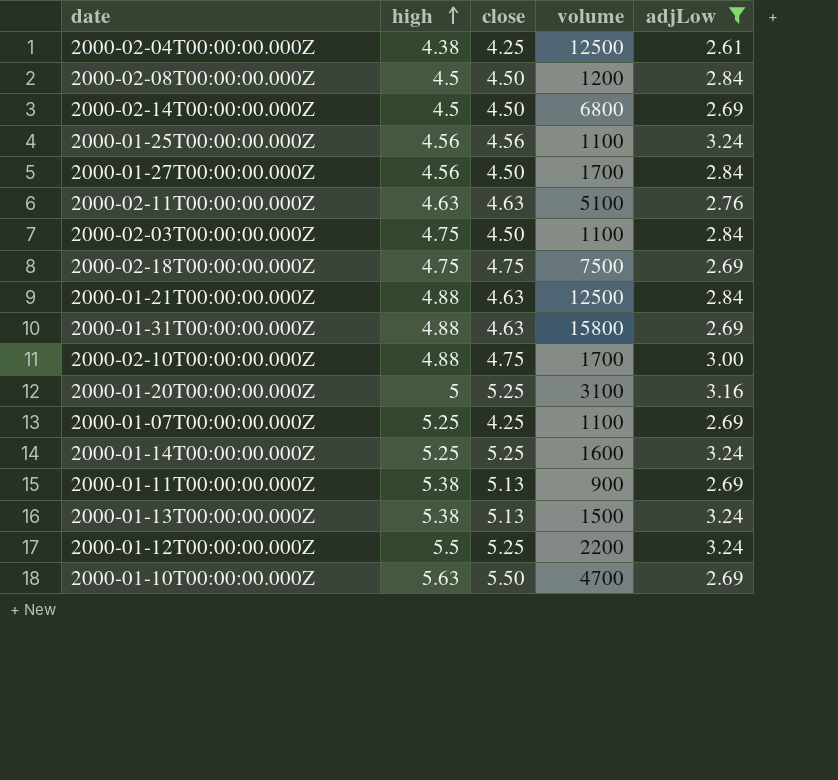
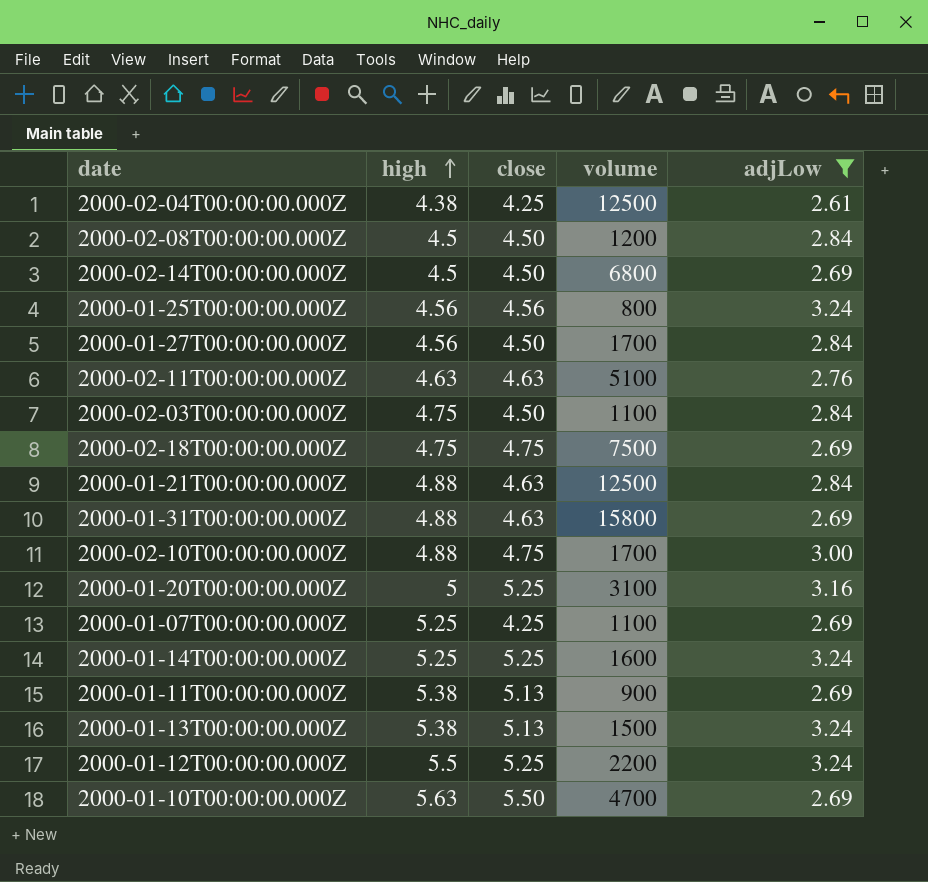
2000-01-25T00:00:00.000Z | volume: 1100 -> 800

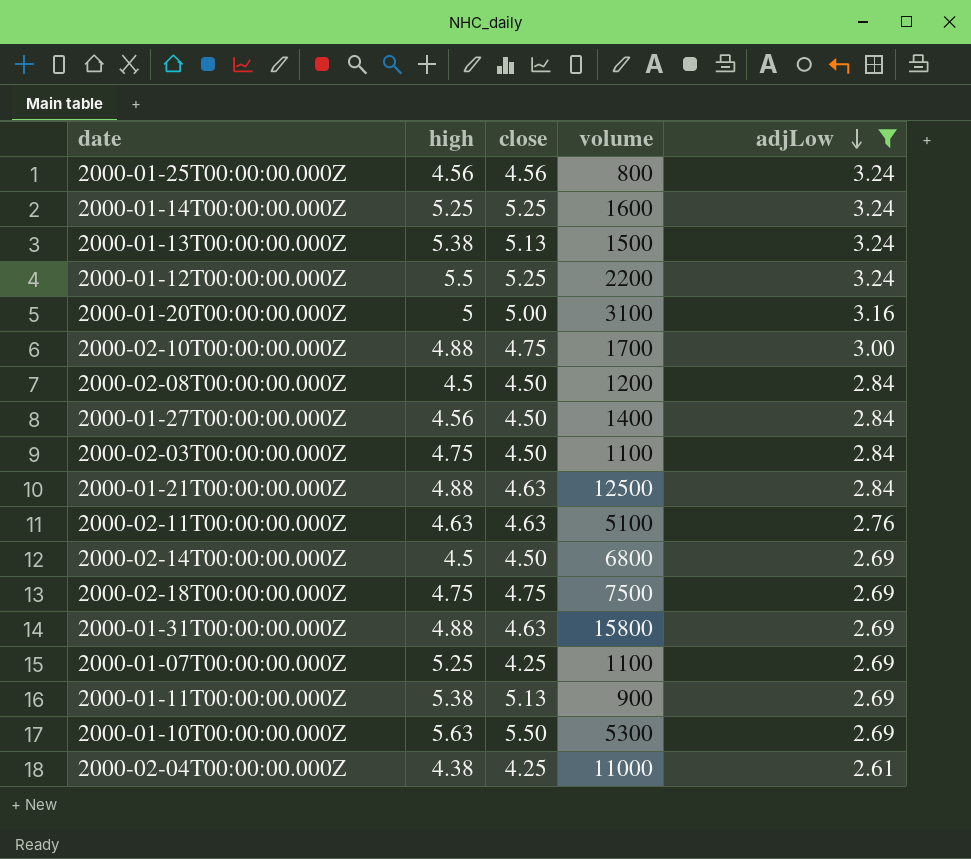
row order: high ascending -> adjLow descending
2000-01-20T00:00:00.000Z | close: 5.25 -> 5.00
2000-01-27T00:00:00.000Z | volume: 1700 -> 1400
2000-01-10T00:00:00.000Z | volume: 4700 -> 5300
2000-02-04T00:00:00.000Z | volume: 12500 -> 11000

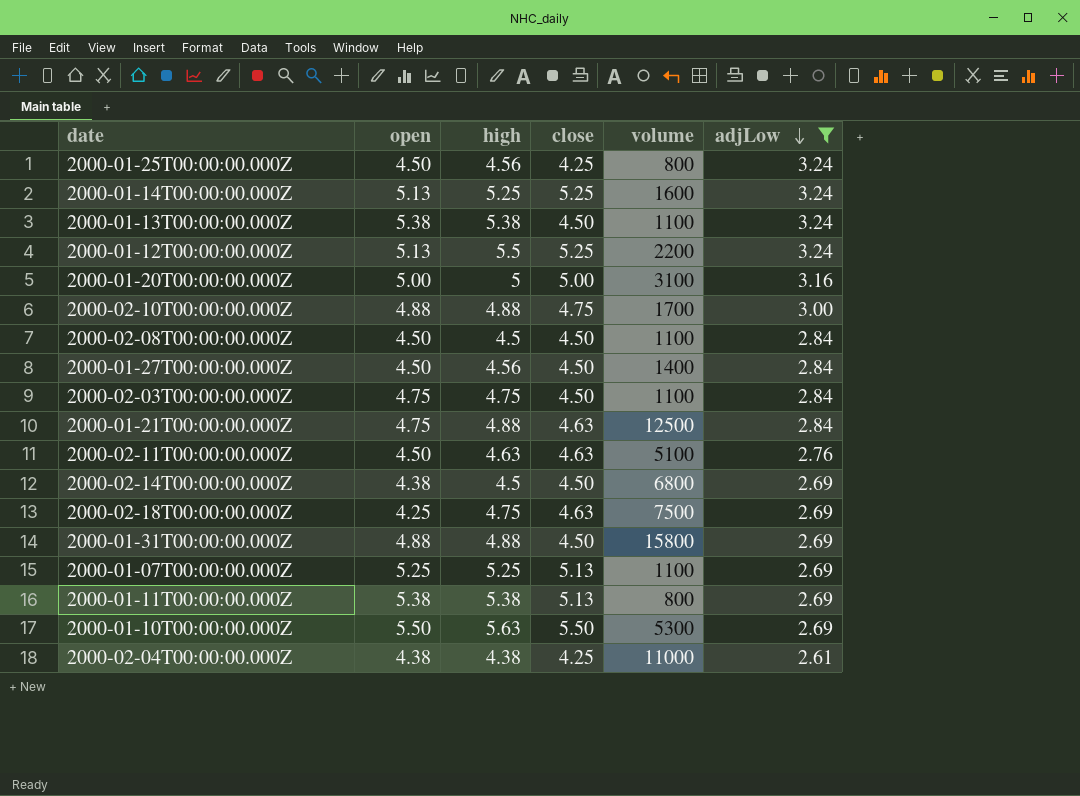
column open | position: none -> 2
2000-01-25T00:00:00.000Z | close: 4.56 -> 4.25
2000-01-13T00:00:00.000Z | close: 5.13 -> 4.50
2000-01-13T00:00:00.000Z | volume: 1500 -> 1100
2000-02-08T00:00:00.000Z | volume: 1200 -> 1100
2000-02-18T00:00:00.000Z | close: 4.75 -> 4.63
2000-01-31T00:00:00.000Z | close: 4.63 -> 4.50
2000-01-07T00:00:00.000Z | close: 4.25 -> 5.13
2000-01-11T00:00:00.000Z | volume: 900 -> 800

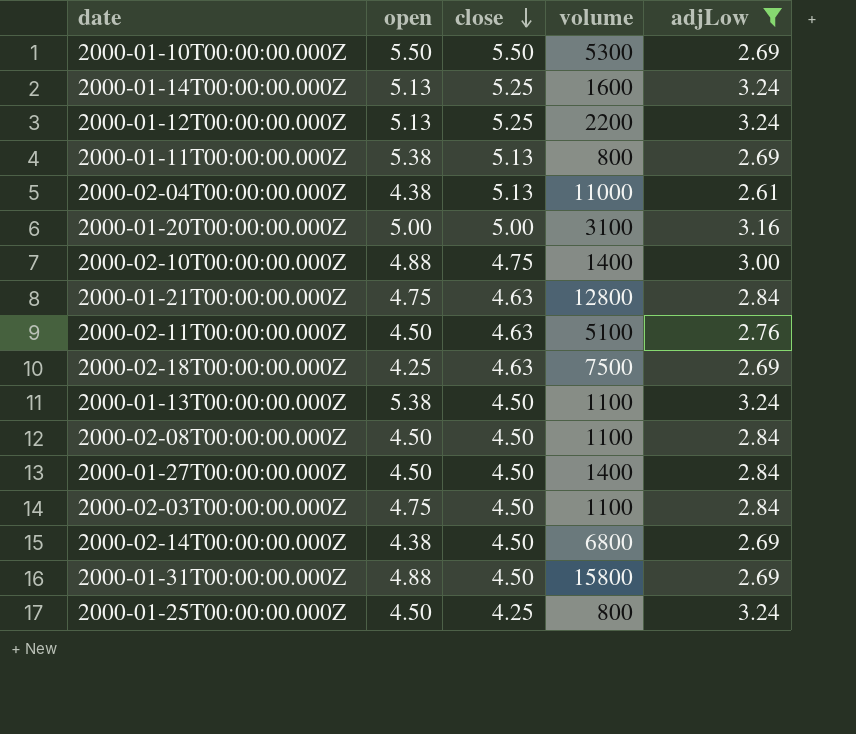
row order: adjLow descending -> close descending
column high | position: 3 -> none
row 2000-01-07T00:00:00.000Z: 5.25 | 5.25 | 5.13 | 1100 | 2.69 -> none
2000-02-04T00:00:00.000Z | close: 4.25 -> 5.13
2000-02-10T00:00:00.000Z | volume: 1700 -> 1400
2000-01-21T00:00:00.000Z | volume: 12500 -> 12800

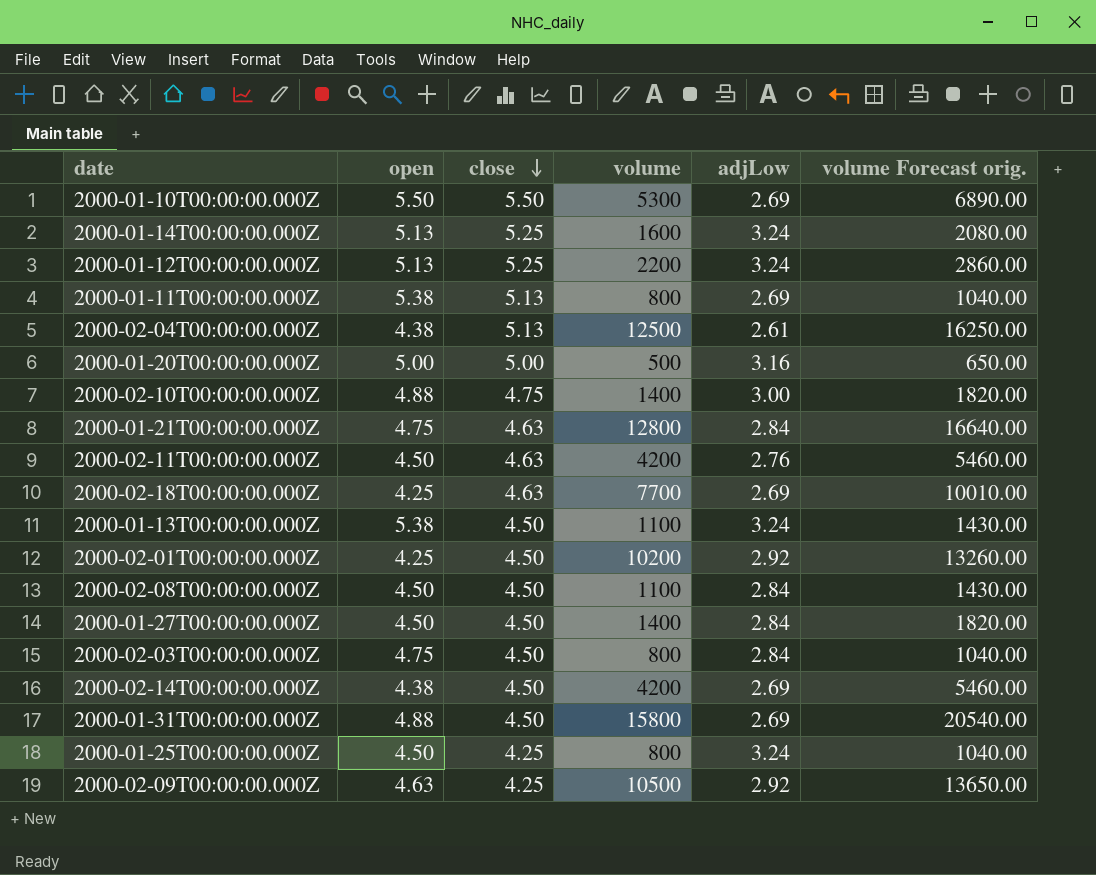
filter: adjLow != 2.92 -> none
column volume Forecast orig. | formula: none -> [volume] * 1.3
2000-02-04T00:00:00.000Z | volume: 11000 -> 12500
2000-01-20T00:00:00.000Z | volume: 3100 -> 500
2000-02-11T00:00:00.000Z | volume: 5100 -> 4200
2000-02-18T00:00:00.000Z | volume: 7500 -> 7700
2000-02-03T00:00:00.000Z | volume: 1100 -> 800
2000-02-14T00:00:00.000Z | volume: 6800 -> 4200

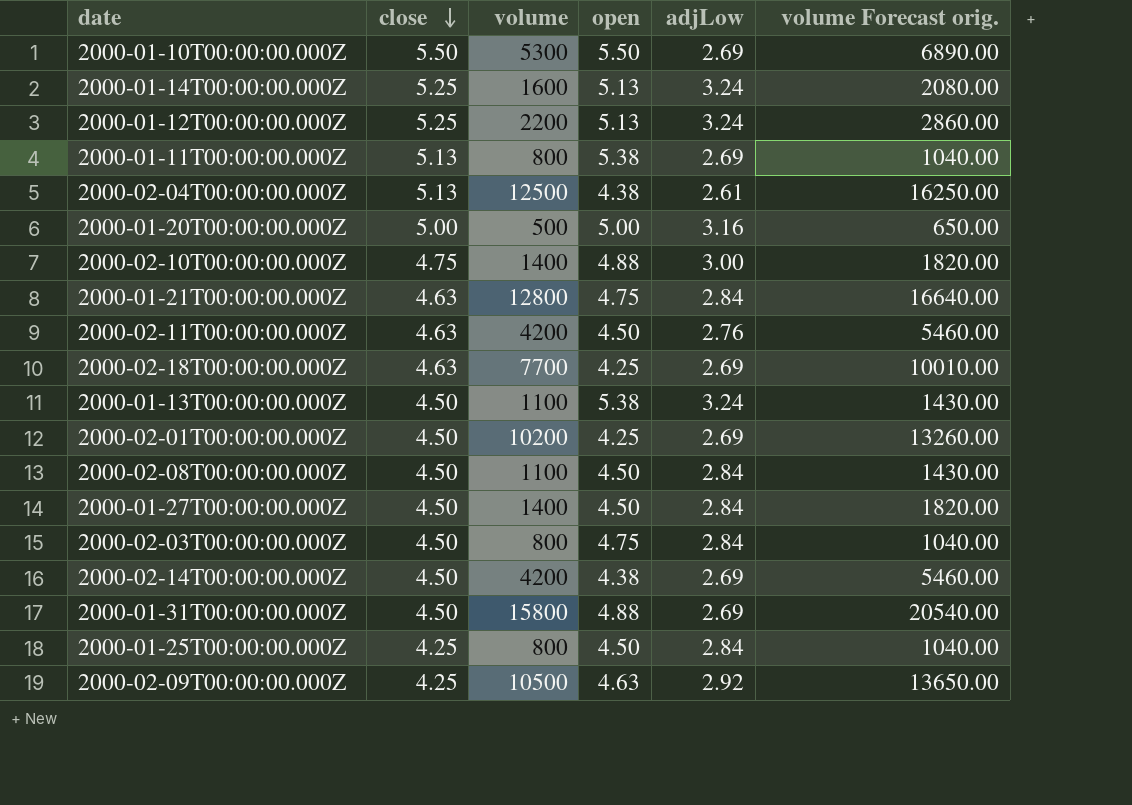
column open | position: 2 -> 4
2000-02-01T00:00:00.000Z | adjLow: 2.92 -> 2.69
2000-01-25T00:00:00.000Z | adjLow: 3.24 -> 2.84

